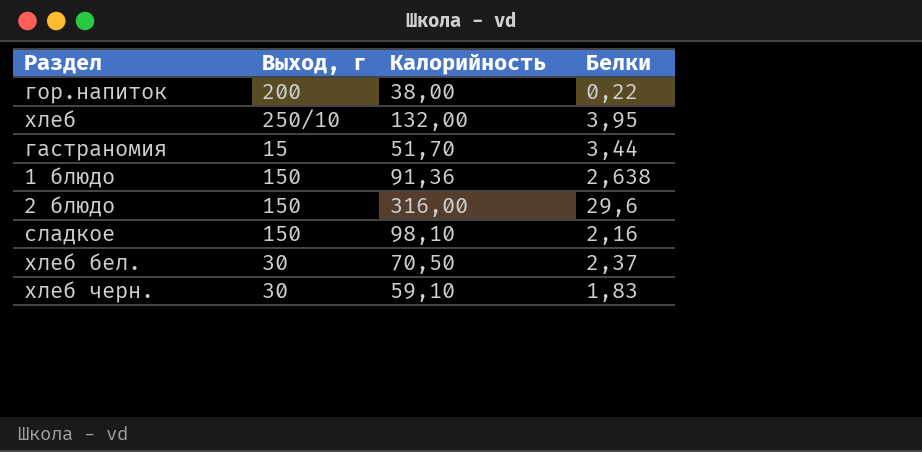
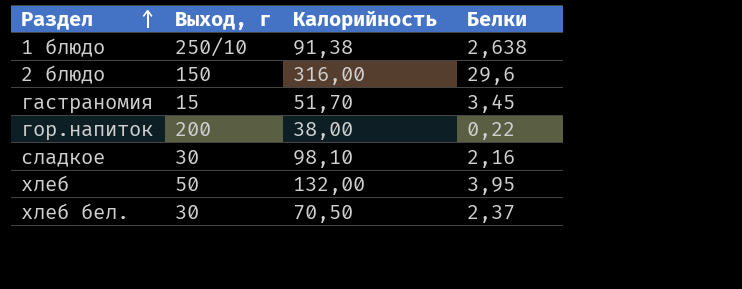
row order: none -> Раздел ascending
row хлеб черн.: 30 | 59,10 | 1,83 -> none
1 блюдо | Выход, г: 150 -> 250/10
1 блюдо | Калорийность: 91,36 -> 91,38
гастраномия | Белки: 3,44 -> 3,45
сладкое | Выход, г: 150 -> 30
хлеб | Выход, г: 250/10 -> 50

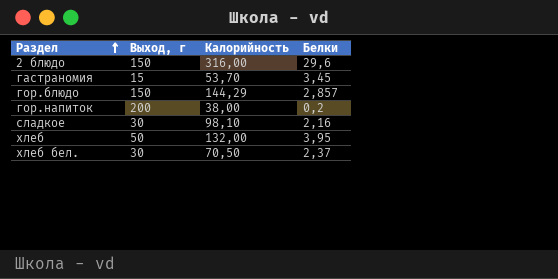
row 1 блюдо: 250/10 | 91,38 | 2,638 -> none
гастраномия | Калорийность: 51,70 -> 53,70
row гор.блюдо: none -> 150 | 144,29 | 2,857
гор.напиток | Белки: 0,22 -> 0,2

